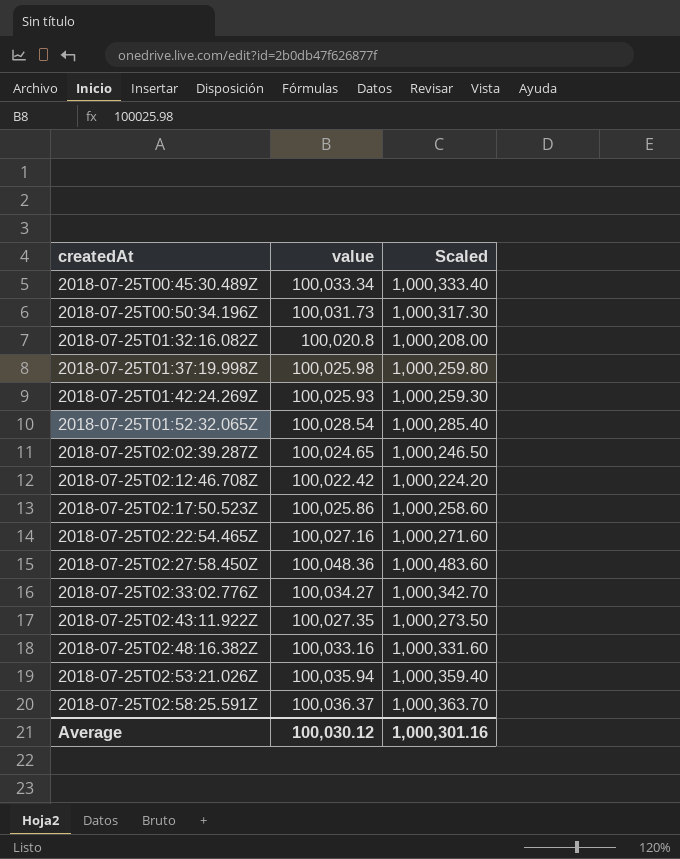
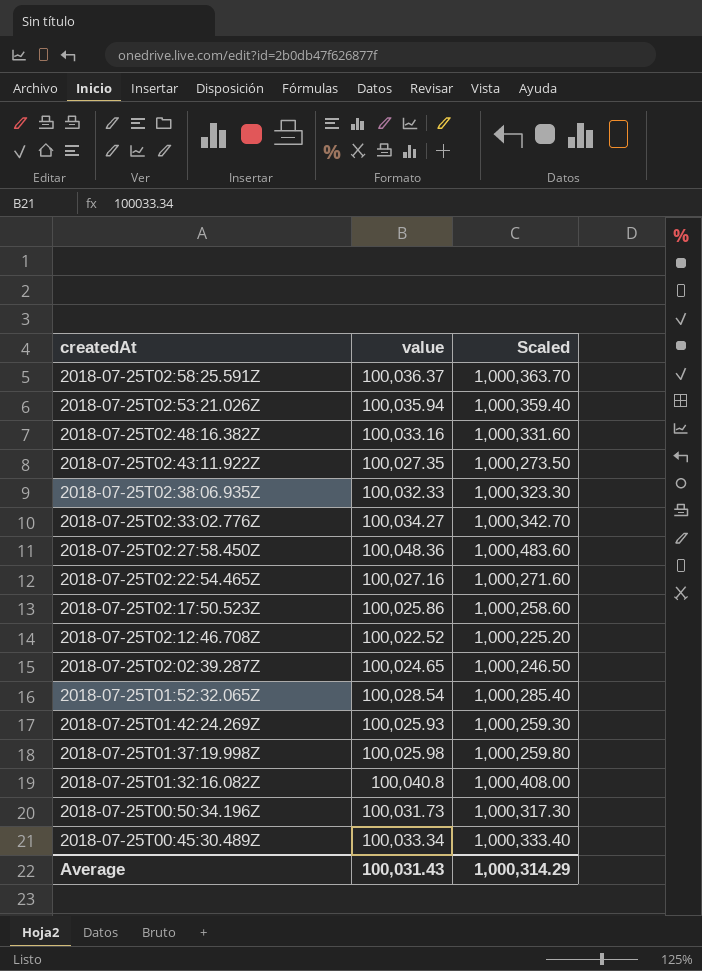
row order: createdAt ascending -> createdAt descending
row 2018-07-25T02:38:06.935Z: none -> 100,032.33 | 1,000,323.30
2018-07-25T02:12:46.708Z | value: 100,022.42 -> 100,022.52
2018-07-25T02:12:46.708Z | Scaled: 1,000,224.20 -> 1,000,225.20
2018-07-25T01:32:16.082Z | value: 100,020.8 -> 100,040.8
2018-07-25T01:32:16.082Z | Scaled: 1,000,208.00 -> 1,000,408.00
Average | value: 100,030.12 -> 100,031.43
Average | Scaled: 1,000,301.16 -> 1,000,314.29

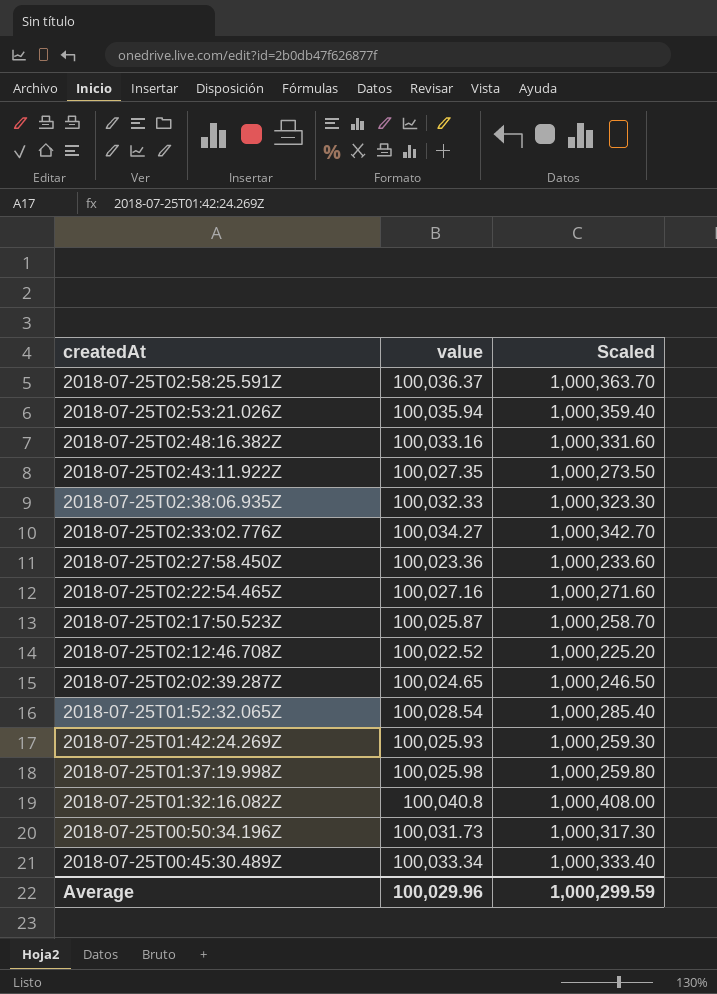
2018-07-25T02:27:58.450Z | value: 100,048.36 -> 100,023.36
2018-07-25T02:27:58.450Z | Scaled: 1,000,483.60 -> 1,000,233.60
2018-07-25T02:17:50.523Z | value: 100,025.86 -> 100,025.87
2018-07-25T02:17:50.523Z | Scaled: 1,000,258.60 -> 1,000,258.70
Average | value: 100,031.43 -> 100,029.96
Average | Scaled: 1,000,314.29 -> 1,000,299.59

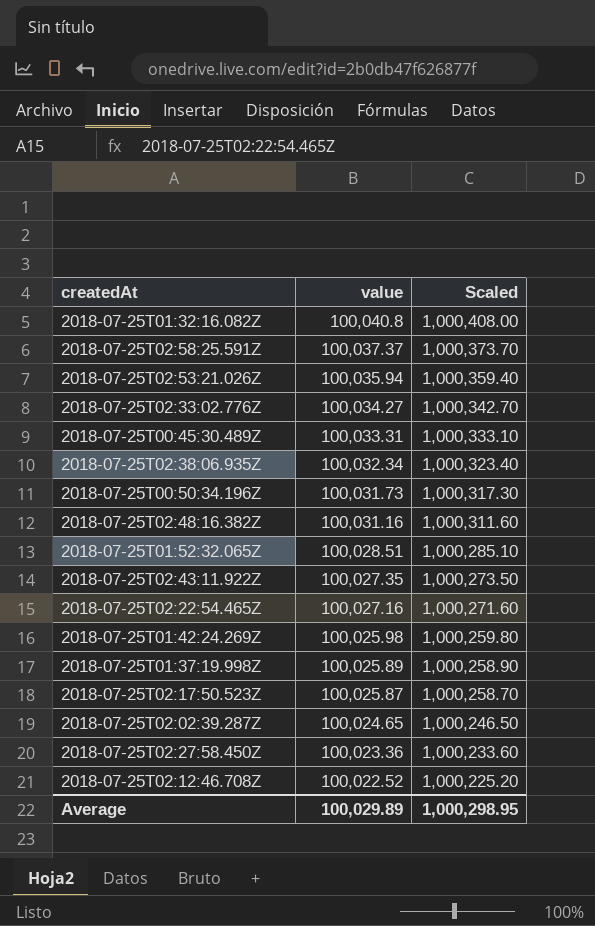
row order: createdAt descending -> value descending
2018-07-25T02:58:25.591Z | value: 100,036.37 -> 100,037.37
2018-07-25T02:58:25.591Z | Scaled: 1,000,363.70 -> 1,000,373.70
2018-07-25T00:45:30.489Z | value: 100,033.34 -> 100,033.31
2018-07-25T00:45:30.489Z | Scaled: 1,000,333.40 -> 1,000,333.10
2018-07-25T02:38:06.935Z | value: 100,032.33 -> 100,032.34
2018-07-25T02:38:06.935Z | Scaled: 1,000,323.30 -> 1,000,323.40
2018-07-25T02:48:16.382Z | value: 100,033.16 -> 100,031.16
2018-07-25T02:48:16.382Z | Scaled: 1,000,331.60 -> 1,000,311.60
2018-07-25T01:52:32.065Z | value: 100,028.54 -> 100,028.51
2018-07-25T01:52:32.065Z | Scaled: 1,000,285.40 -> 1,000,285.10
2018-07-25T01:42:24.269Z | value: 100,025.93 -> 100,025.98
2018-07-25T01:42:24.269Z | Scaled: 1,000,259.30 -> 1,000,259.80
2018-07-25T01:37:19.998Z | value: 100,025.98 -> 100,025.89
2018-07-25T01:37:19.998Z | Scaled: 1,000,259.80 -> 1,000,258.90
Average | value: 100,029.96 -> 100,029.89
Average | Scaled: 1,000,299.59 -> 1,000,298.95

